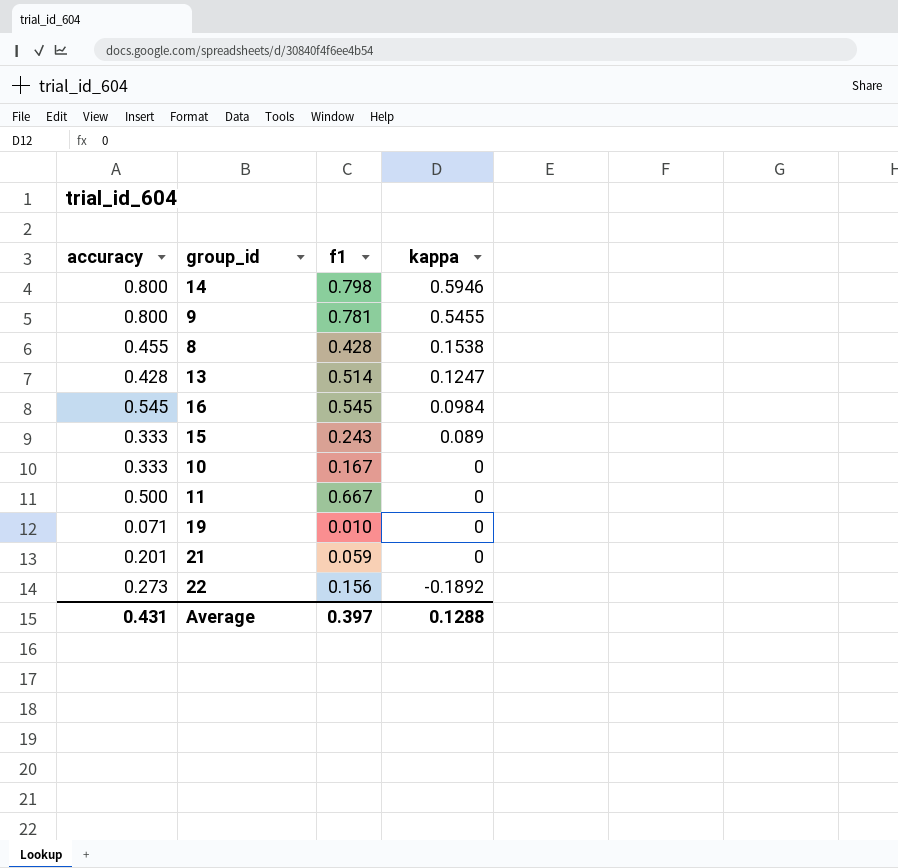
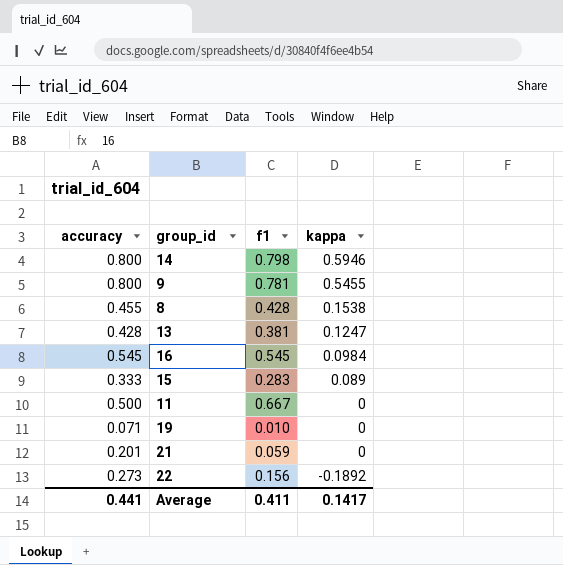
row 10: 0.333 | 0.167 | 0 -> none
13 | f1: 0.514 -> 0.381
15 | f1: 0.243 -> 0.283
Average | accuracy: 0.431 -> 0.441
Average | f1: 0.397 -> 0.411
Average | kappa: 0.1288 -> 0.1417

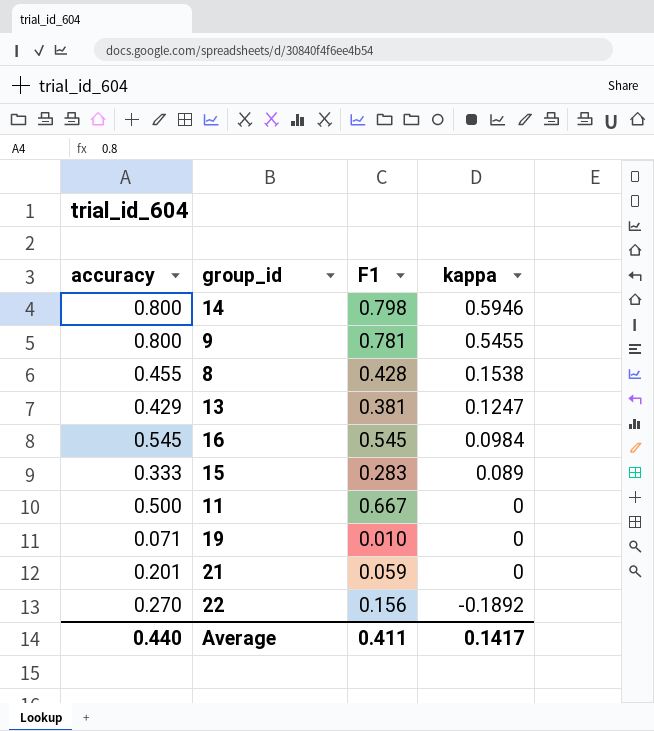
column name: f1 -> F1
13 | accuracy: 0.428 -> 0.429
22 | accuracy: 0.273 -> 0.270
Average | accuracy: 0.441 -> 0.440

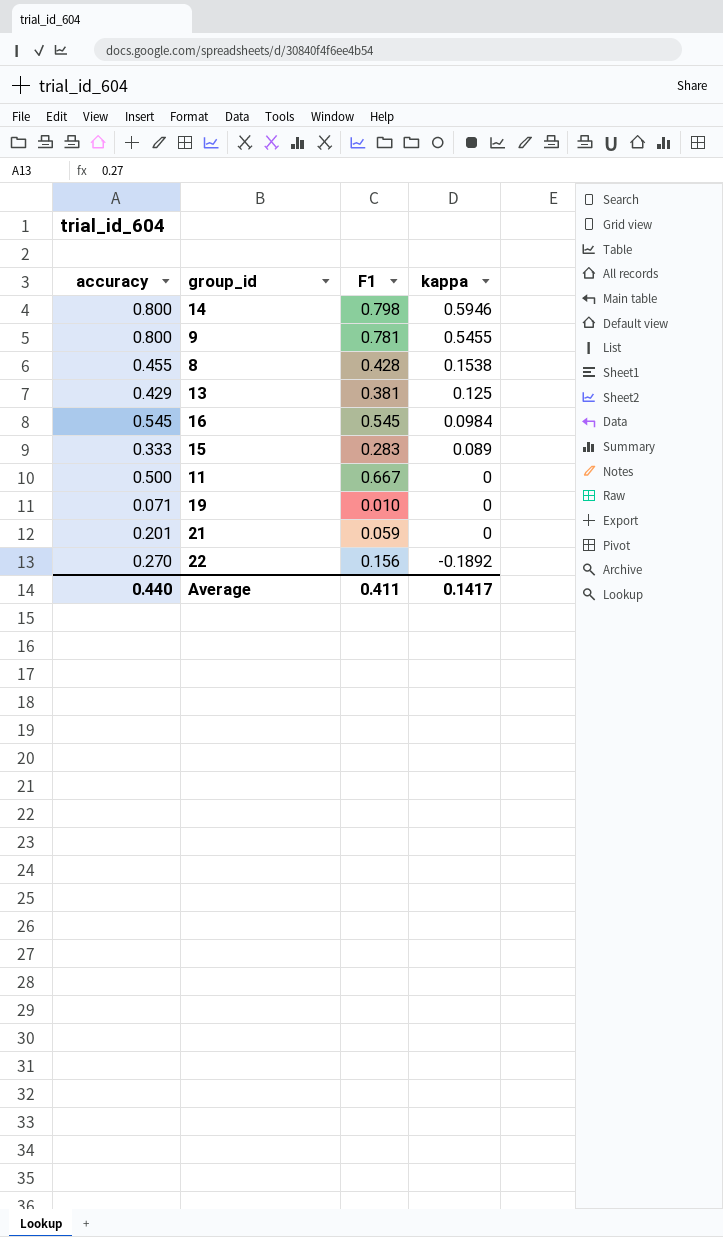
13 | kappa: 0.1247 -> 0.125

